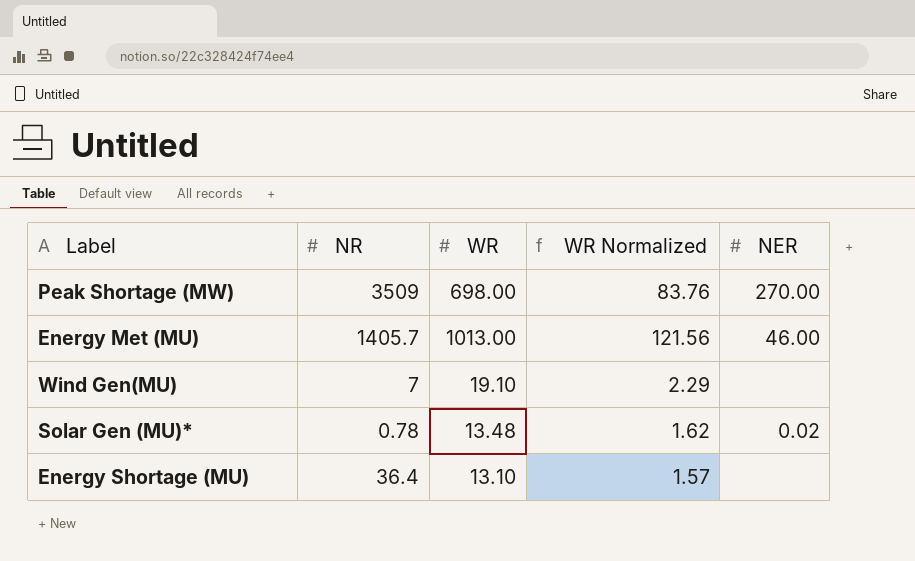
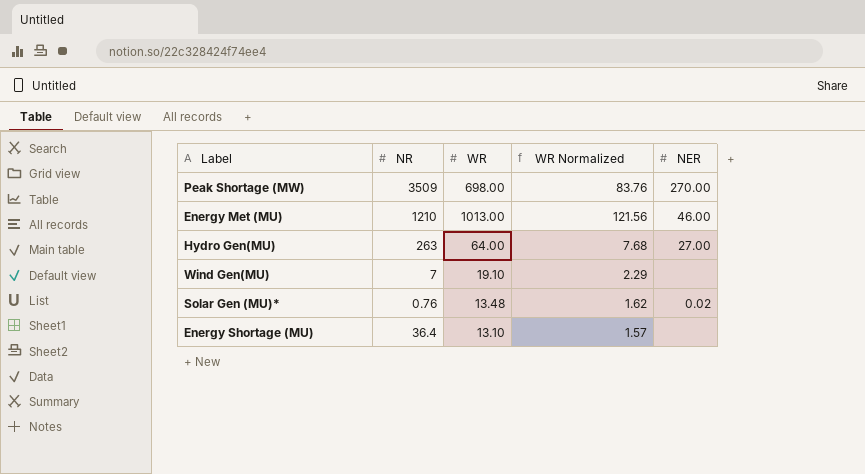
Energy Met (MU) | NR: 1405.7 -> 1210
row Hydro Gen(MU): none -> 263 | 64.00 | 7.68 | 27.00
Solar Gen (MU)* | NR: 0.78 -> 0.76

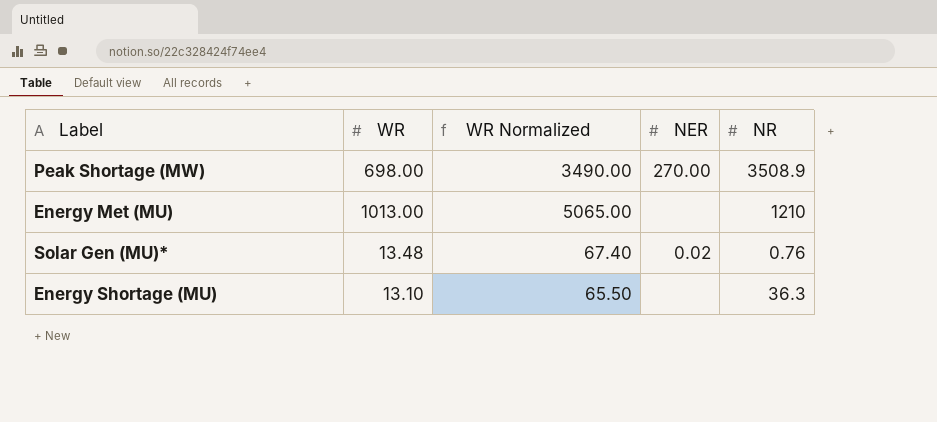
column WR Normalized | formula: [WR] * 0.12 -> [WR] * 5
column NR | position: 2 -> 5
row Hydro Gen(MU): 263 | 64.00 | 7.68 | 27.00 -> none
row Wind Gen(MU): 7 | 19.10 | 2.29 | none -> none
Peak Shortage (MW) | NR: 3509 -> 3508.9
Energy Met (MU) | NER: 46.00 -> none
Energy Shortage (MU) | NR: 36.4 -> 36.3

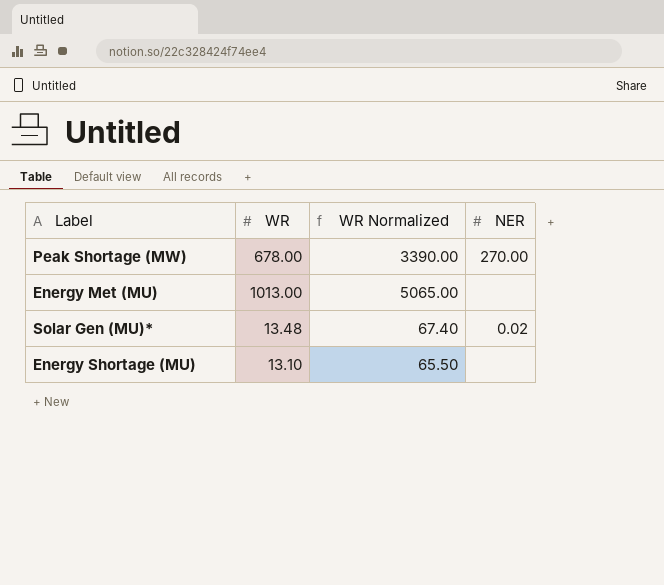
column NR | position: 5 -> none
Peak Shortage (MW) | WR: 698.00 -> 678.00
Peak Shortage (MW) | WR Normalized: 3490.00 -> 3390.00

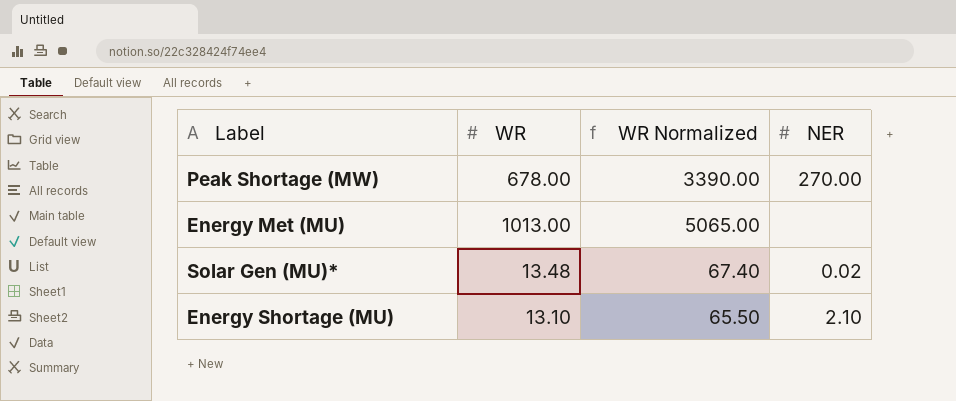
Energy Shortage (MU) | NER: none -> 2.10

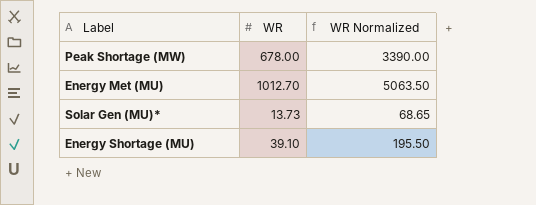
column NER | position: 4 -> none
Energy Met (MU) | WR: 1013.00 -> 1012.70
Energy Met (MU) | WR Normalized: 5065.00 -> 5063.50
Solar Gen (MU)* | WR: 13.48 -> 13.73
Solar Gen (MU)* | WR Normalized: 67.40 -> 68.65
Energy Shortage (MU) | WR: 13.10 -> 39.10
Energy Shortage (MU) | WR Normalized: 65.50 -> 195.50

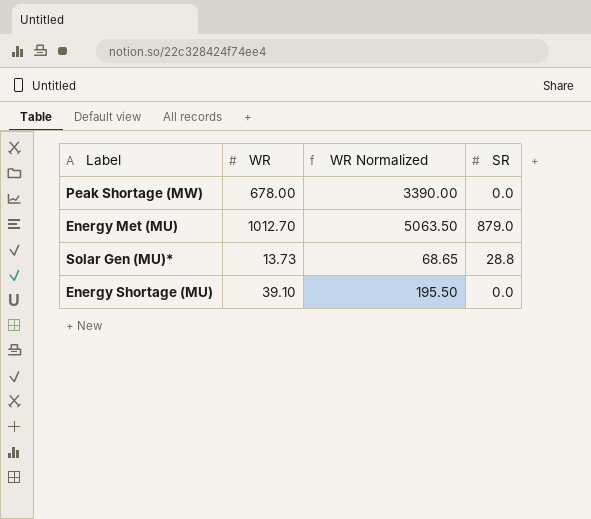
column SR | position: none -> 4

